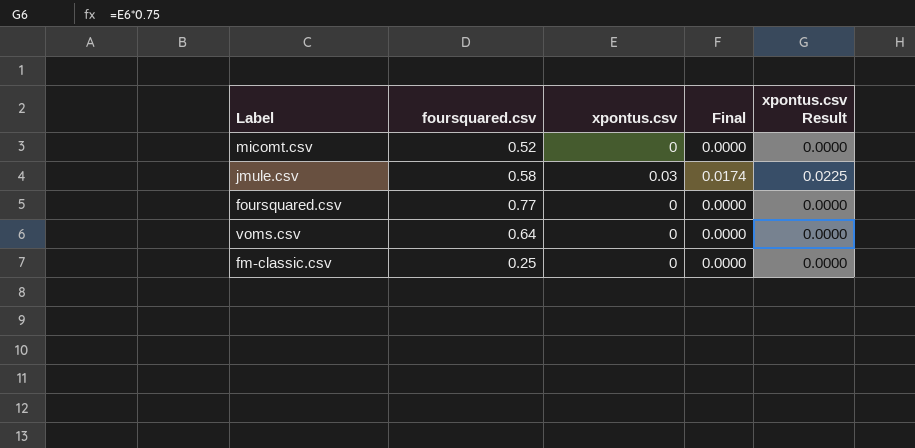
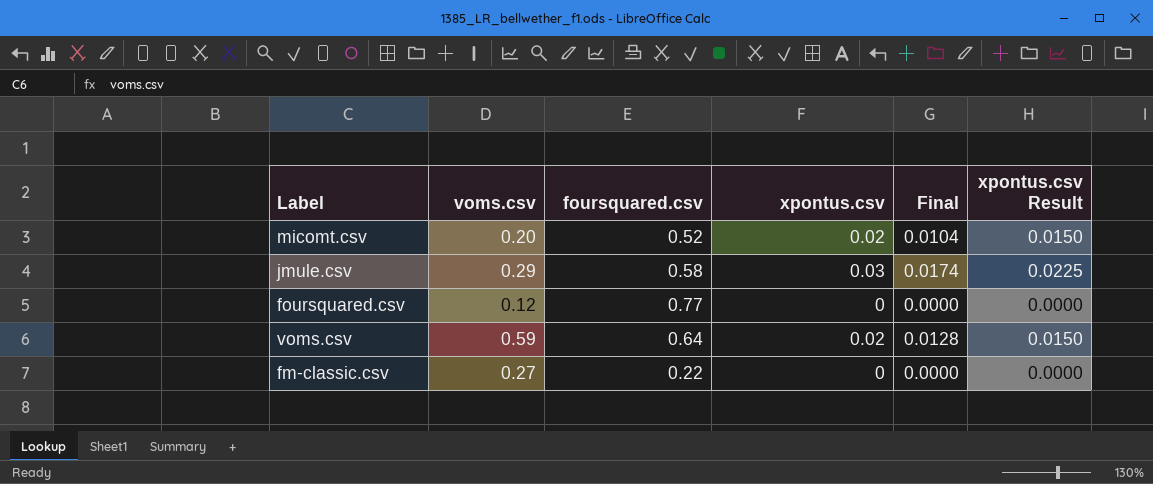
column voms.csv | position: none -> 2
micomt.csv | xpontus.csv: 0 -> 0.02
micomt.csv | Final: 0.0000 -> 0.0104
micomt.csv | xpontus.csv Result: 0.0000 -> 0.0150
voms.csv | xpontus.csv: 0 -> 0.02
voms.csv | Final: 0.0000 -> 0.0128
voms.csv | xpontus.csv Result: 0.0000 -> 0.0150
fm-classic.csv | foursquared.csv: 0.25 -> 0.22

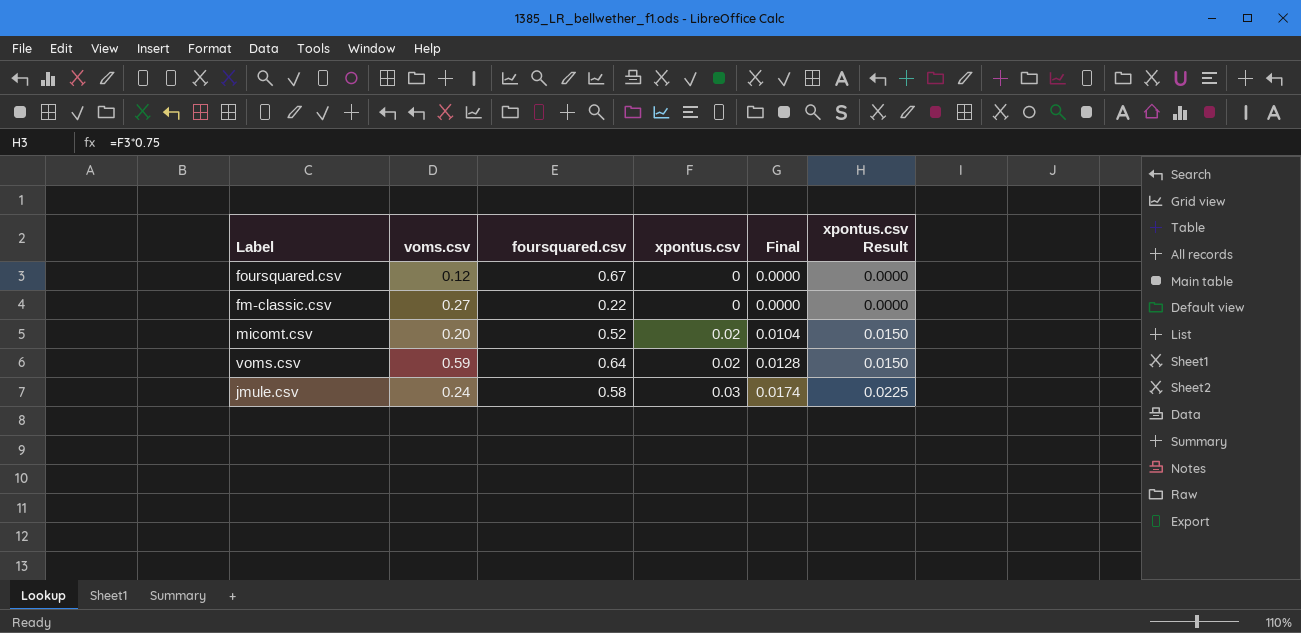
row order: none -> xpontus.csv ascending
foursquared.csv | foursquared.csv: 0.77 -> 0.67
jmule.csv | voms.csv: 0.29 -> 0.24

